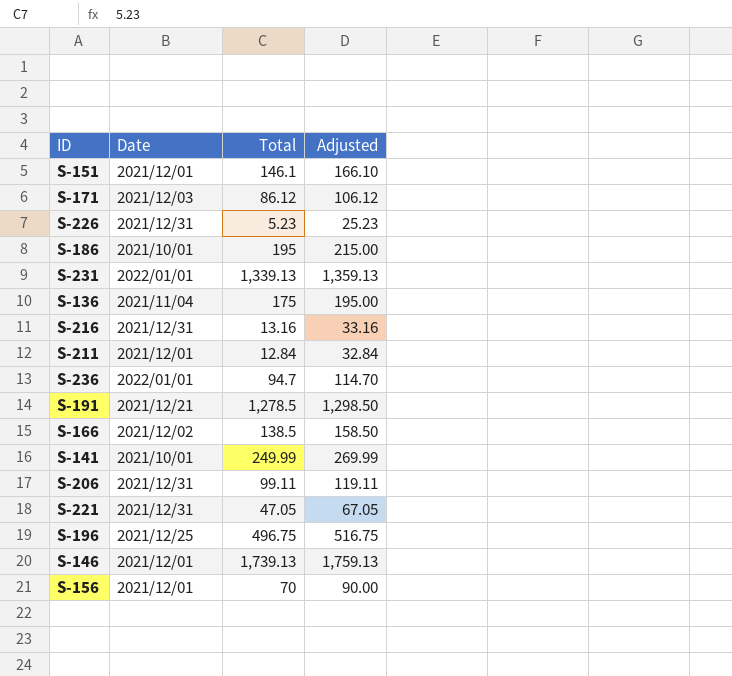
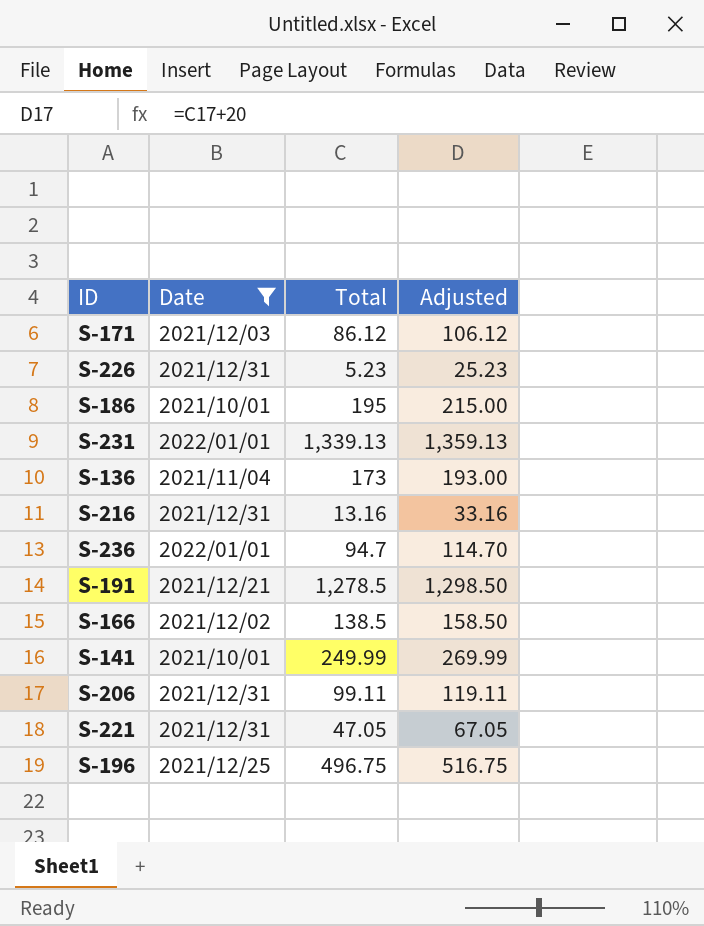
filter: none -> Date != 2021/12/01
S-136 | Total: 175 -> 173
S-136 | Adjusted: 195.00 -> 193.00

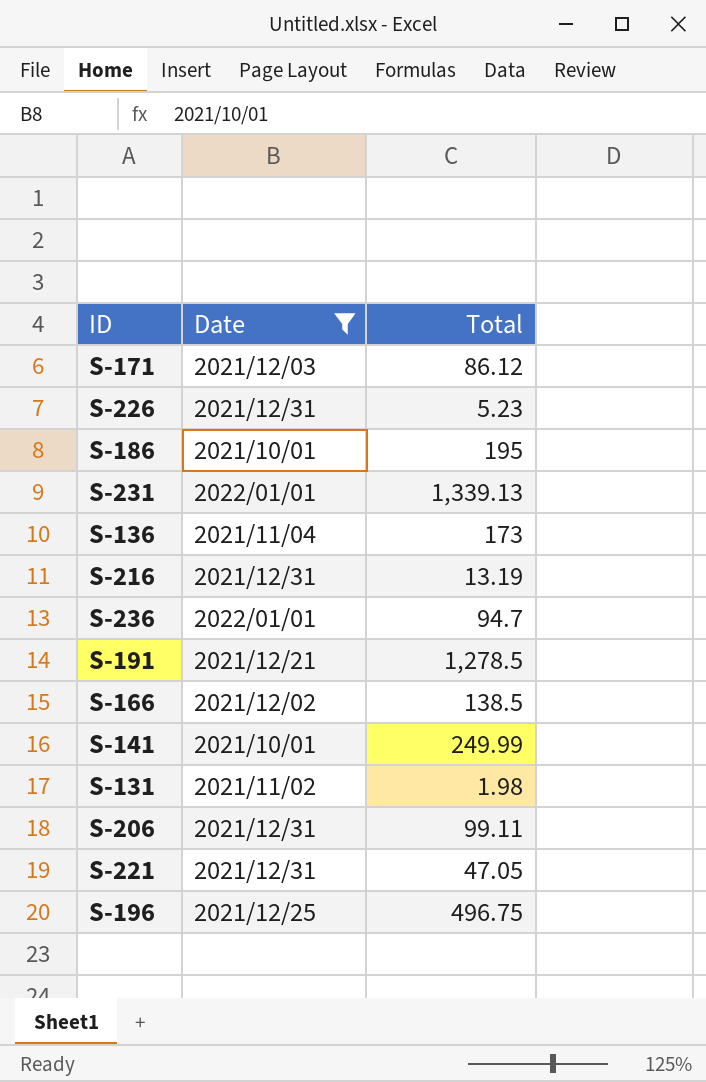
column Adjusted | formula: [Total] + 20 -> none
S-216 | Total: 13.16 -> 13.19
row S-131: none -> 2021/11/02 | 1.98

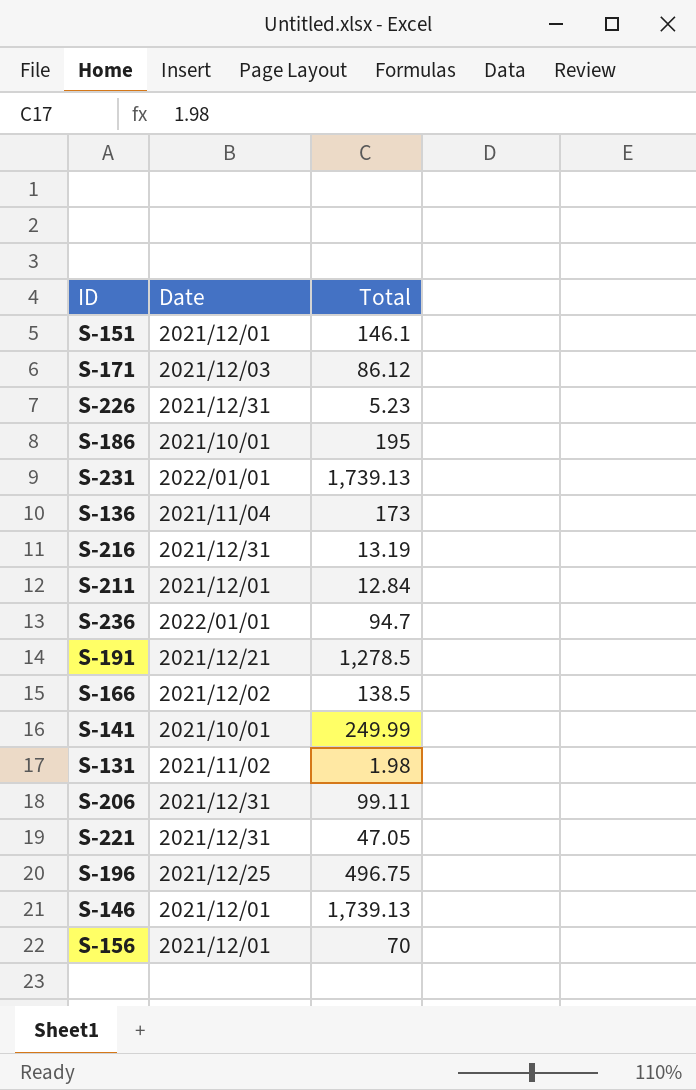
filter: Date != 2021/12/01 -> none
S-231 | Total: 1,339.13 -> 1,739.13

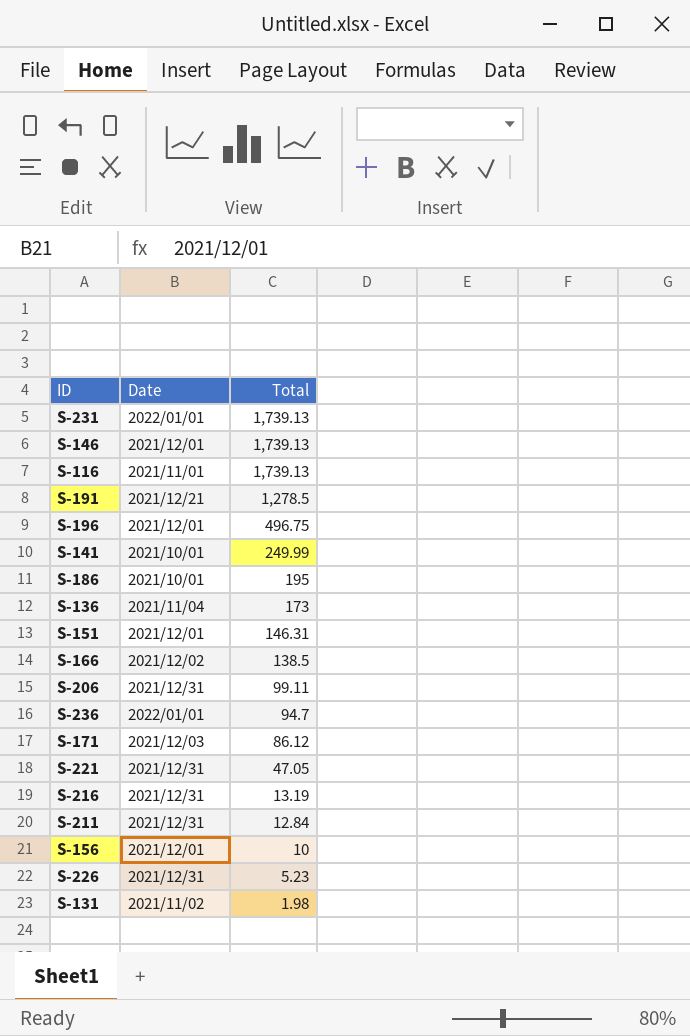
row order: none -> Total descending
row S-116: none -> 2021/11/01 | 1,739.13
S-196 | Date: 2021/12/25 -> 2021/12/01
S-151 | Total: 146.1 -> 146.31
S-211 | Date: 2021/12/01 -> 2021/12/31
S-156 | Total: 70 -> 10

